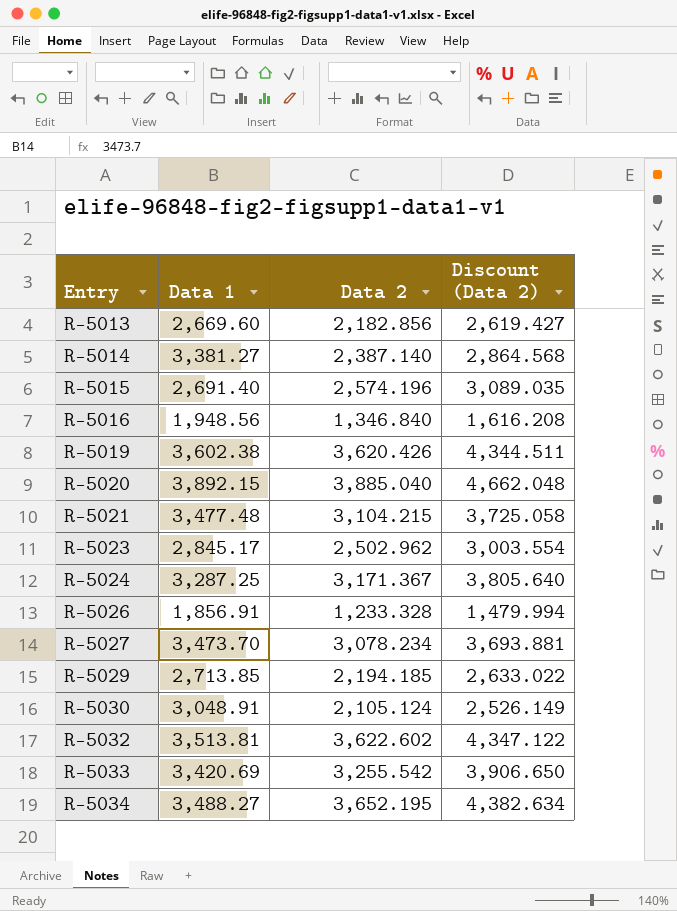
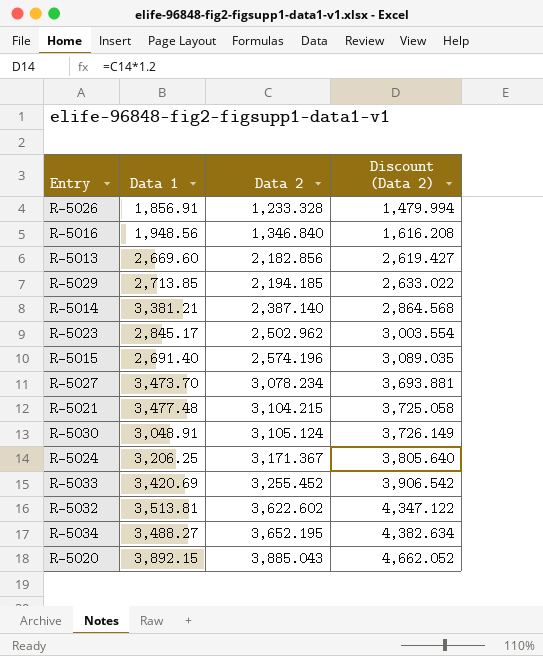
row order: Entry ascending -> Data 2 ascending
row R-5019: 3,602.38 | 3,620.426 | 4,344.511 -> none
R-5014 | Data 1: 3,381.27 -> 3,381.21
R-5030 | Data 2: 2,105.124 -> 3,105.124
R-5030 | Discount (Data 2): 2,526.149 -> 3,726.149
R-5024 | Data 1: 3,287.25 -> 3,206.25
R-5033 | Data 2: 3,255.542 -> 3,255.452
R-5033 | Discount (Data 2): 3,906.650 -> 3,906.542
R-5020 | Data 2: 3,885.040 -> 3,885.043
R-5020 | Discount (Data 2): 4,662.048 -> 4,662.052

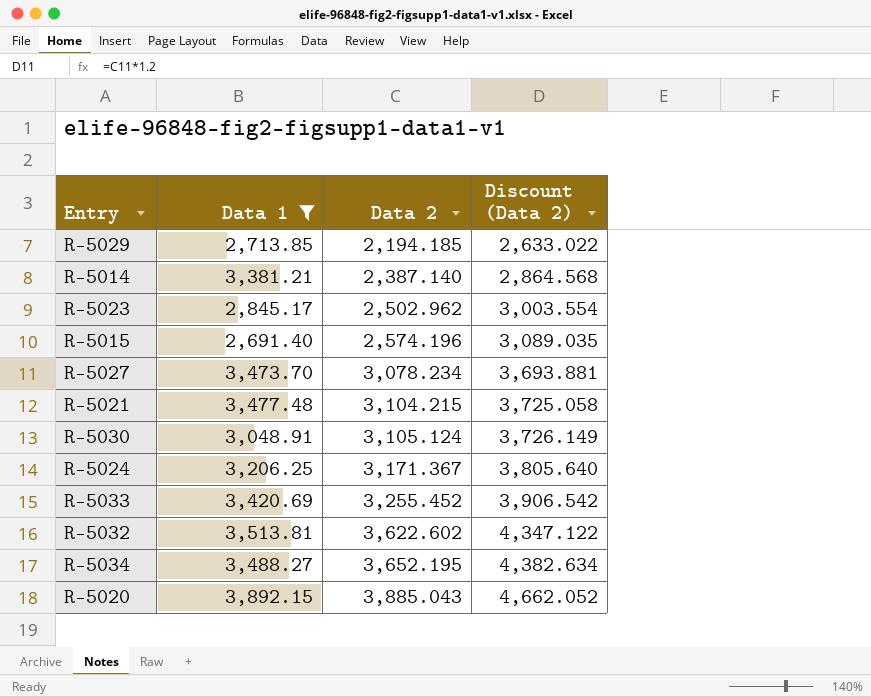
filter: none -> Data 1 >= 2,691.40

